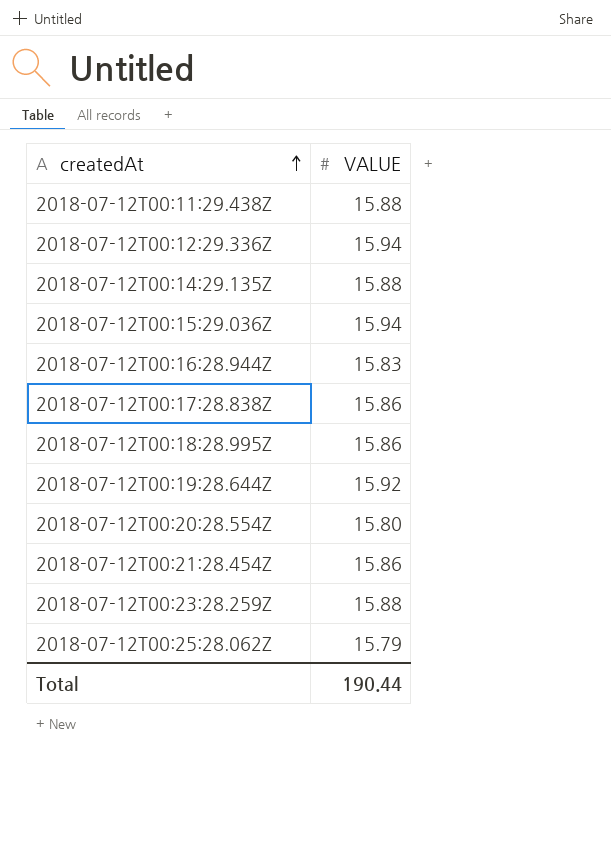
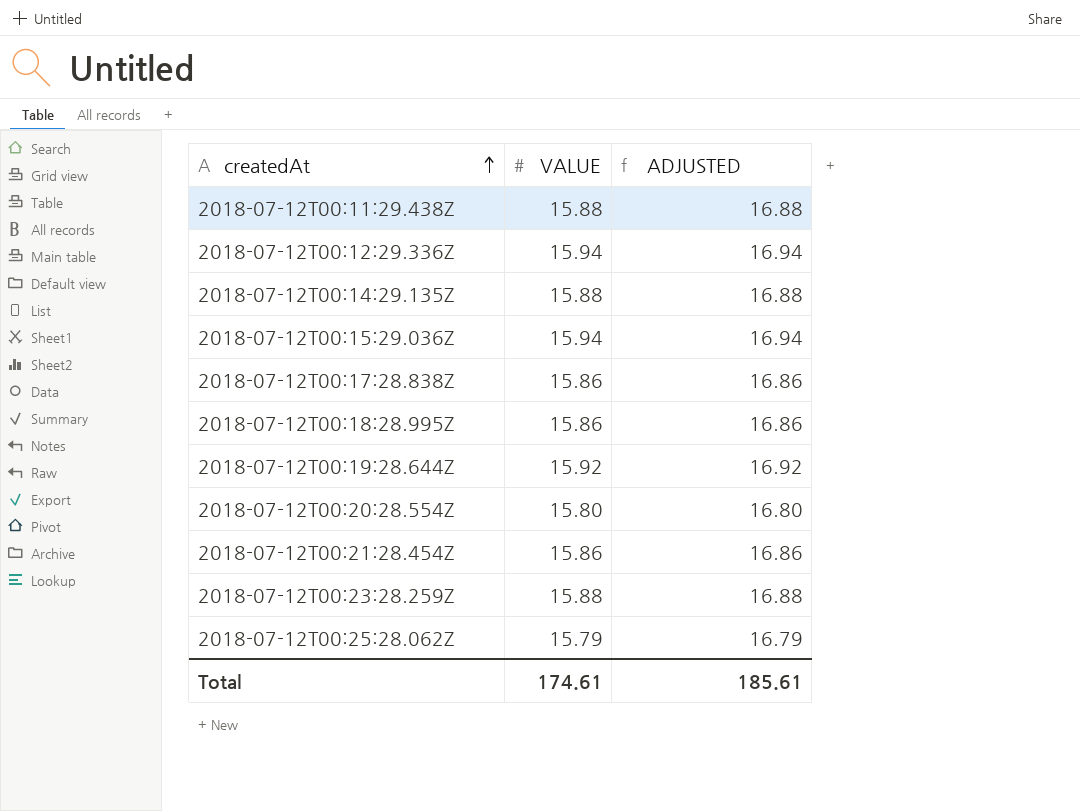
column ADJUSTED | formula: none -> [VALUE] + 1
row 2018-07-12T00:16:28.944Z: 15.83 -> none
Total | VALUE: 190.44 -> 174.61

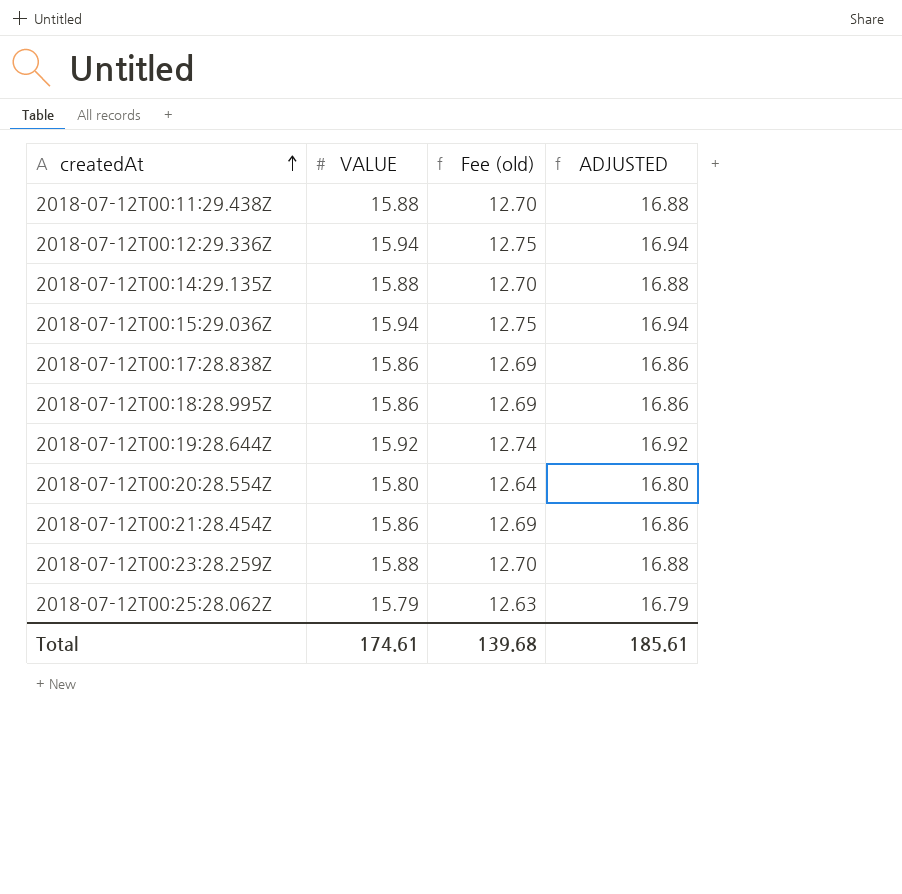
column Fee (old) | formula: none -> [VALUE] * 0.8

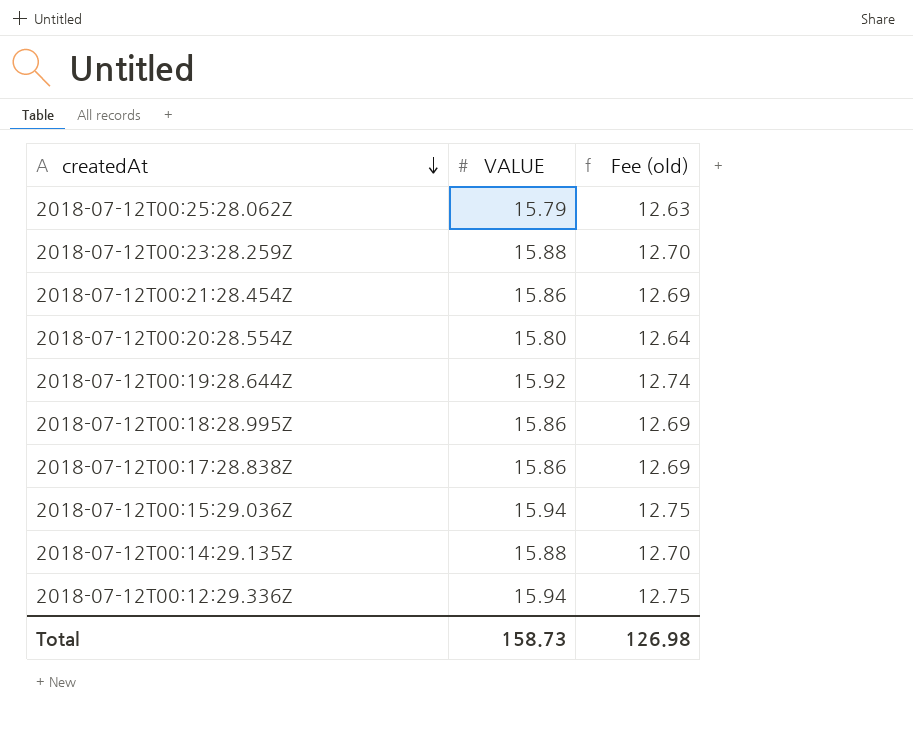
row order: createdAt ascending -> createdAt descending
column ADJUSTED | formula: [VALUE] + 1 -> none
row 2018-07-12T00:11:29.438Z: 15.88 | 12.70 | 16.88 -> none
Total | VALUE: 174.61 -> 158.73
Total | Fee (old): 139.68 -> 126.98

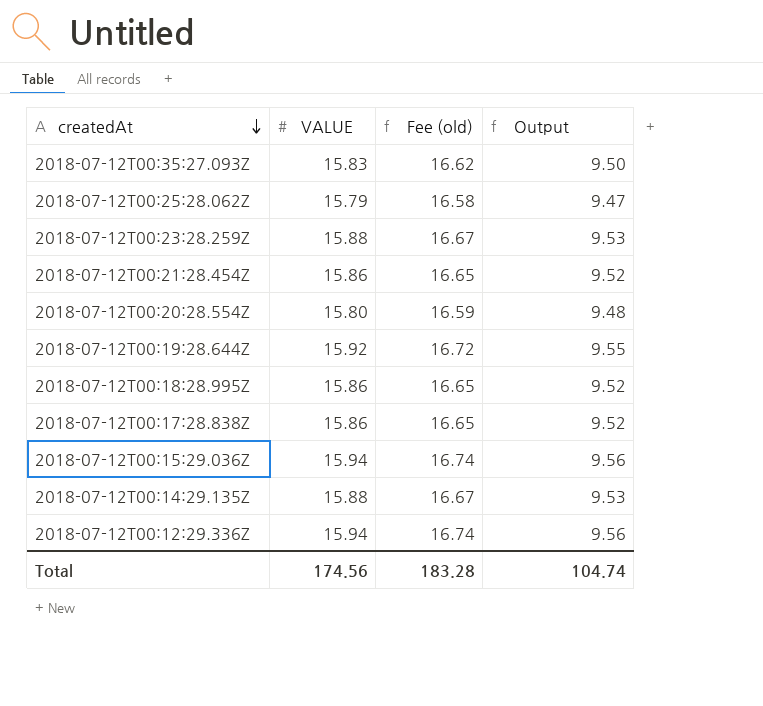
column Fee (old) | formula: [VALUE] * 0.8 -> [VALUE] * 1.05
column Output | formula: none -> [VALUE] * 0.6
row 2018-07-12T00:35:27.093Z: none -> 15.83 | 16.62 | 9.50
Total | VALUE: 158.73 -> 174.56
Total | Fee (old): 126.98 -> 183.28

